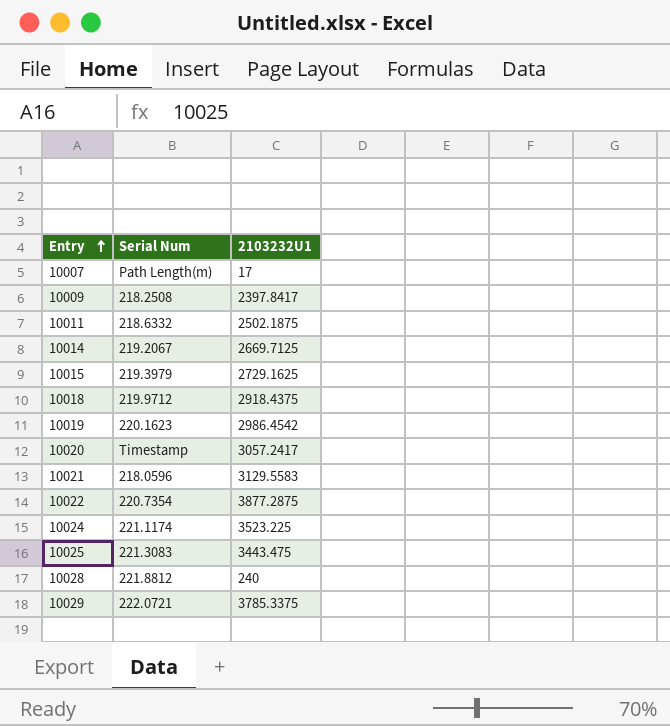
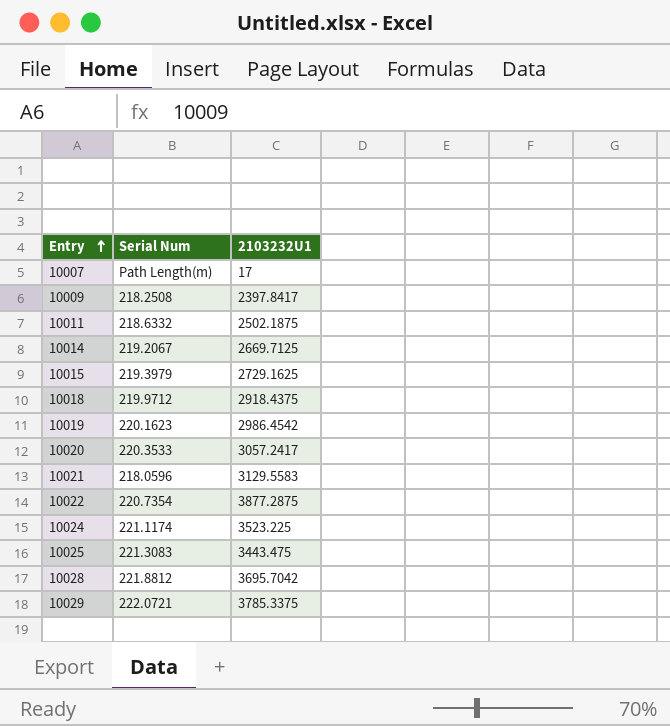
10020 | Serial Num: Timestamp -> 220.3533
10028 | 2103232U1: 240 -> 3695.7042

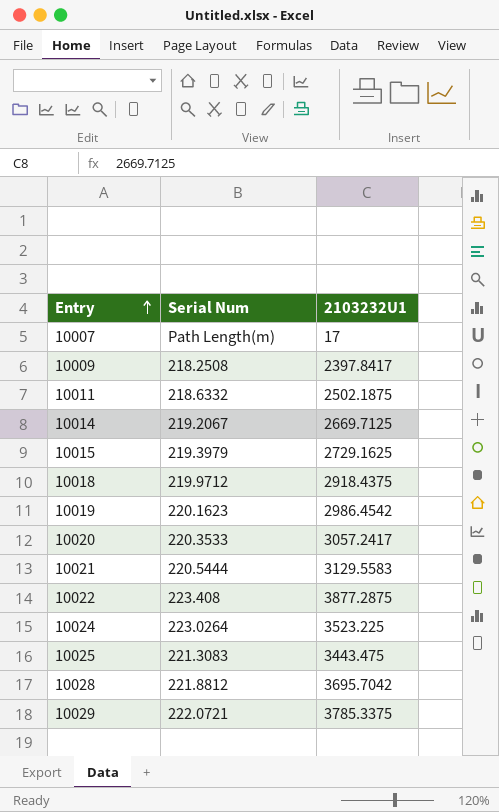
10021 | Serial Num: 218.0596 -> 220.5444
10022 | Serial Num: 220.7354 -> 223.408
10024 | Serial Num: 221.1174 -> 223.0264

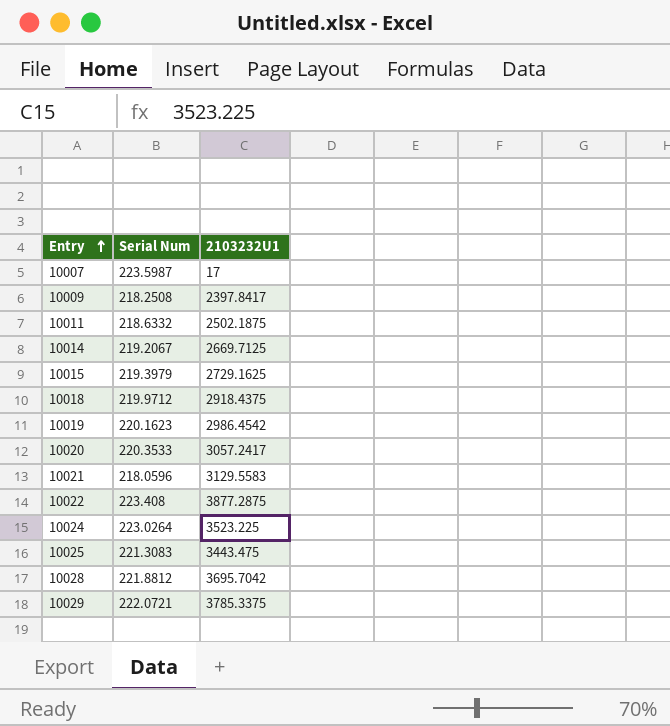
10007 | Serial Num: Path Length(m) -> 223.5987
10021 | Serial Num: 220.5444 -> 218.0596

